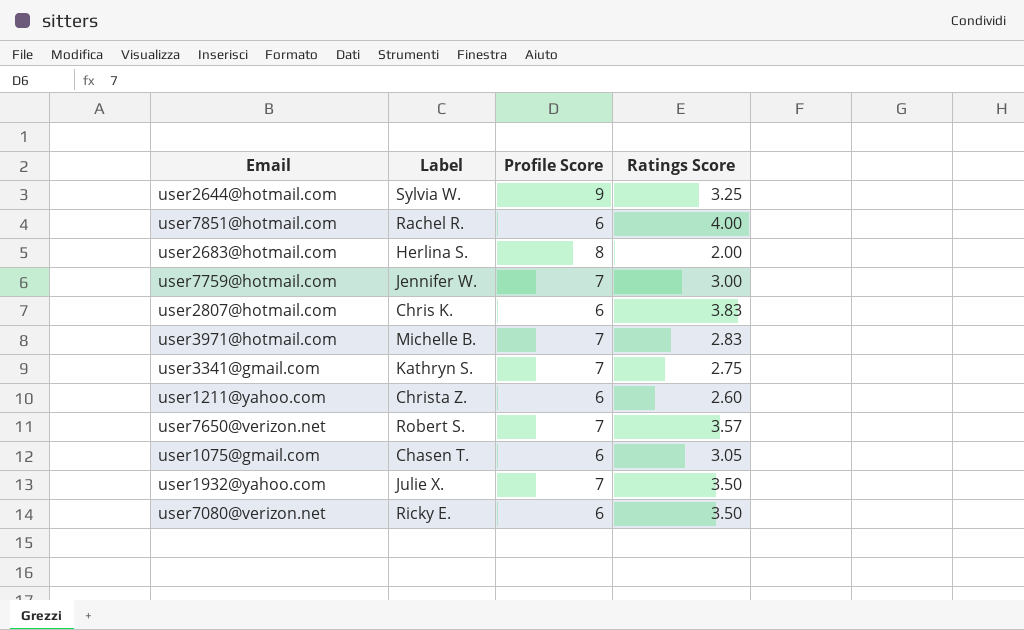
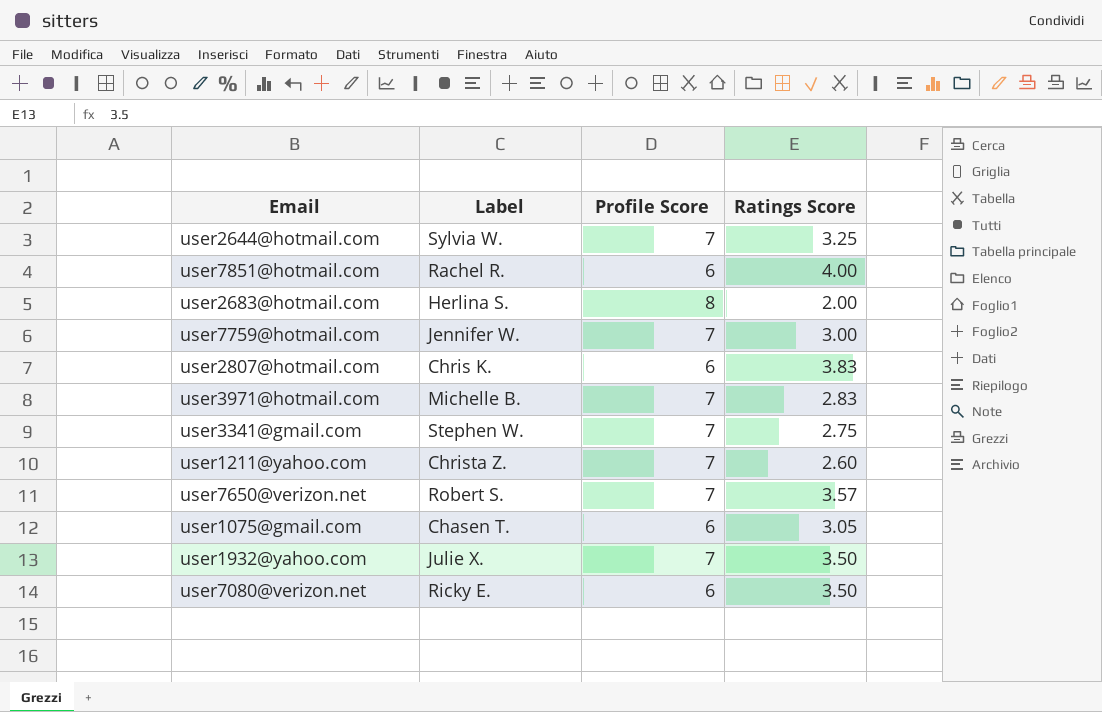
user2644@hotmail.com | Profile Score: 9 -> 7
user3341@gmail.com | Label: Kathryn S. -> Stephen W.
user1211@yahoo.com | Profile Score: 6 -> 7

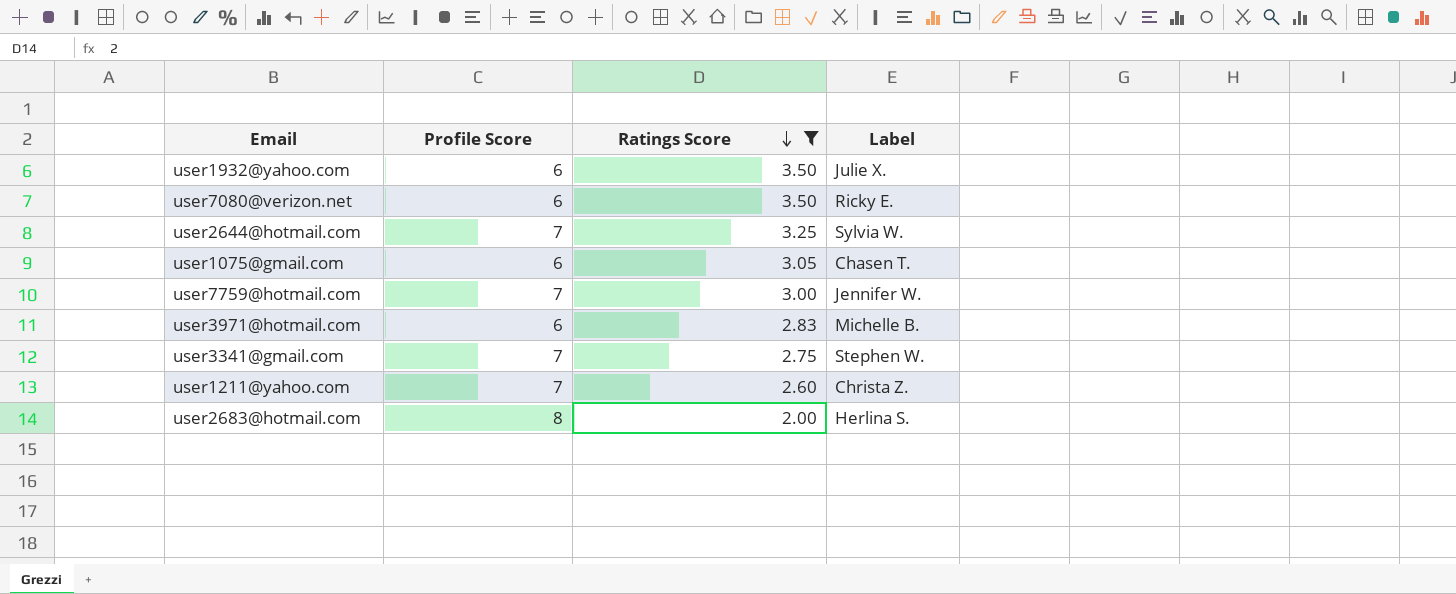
filter: none -> Ratings Score <= 3.50
row order: none -> Ratings Score descending
column Label | position: 2 -> 4
user1932@yahoo.com | Profile Score: 7 -> 6
user3971@hotmail.com | Profile Score: 7 -> 6

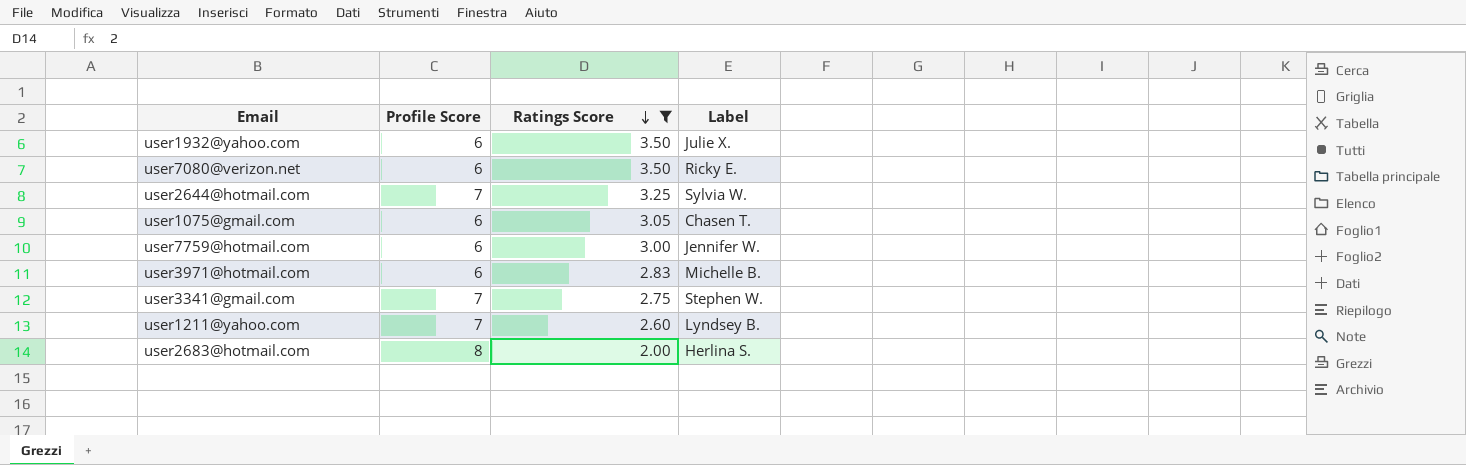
user7759@hotmail.com | Profile Score: 7 -> 6
user1211@yahoo.com | Label: Christa Z. -> Lyndsey B.

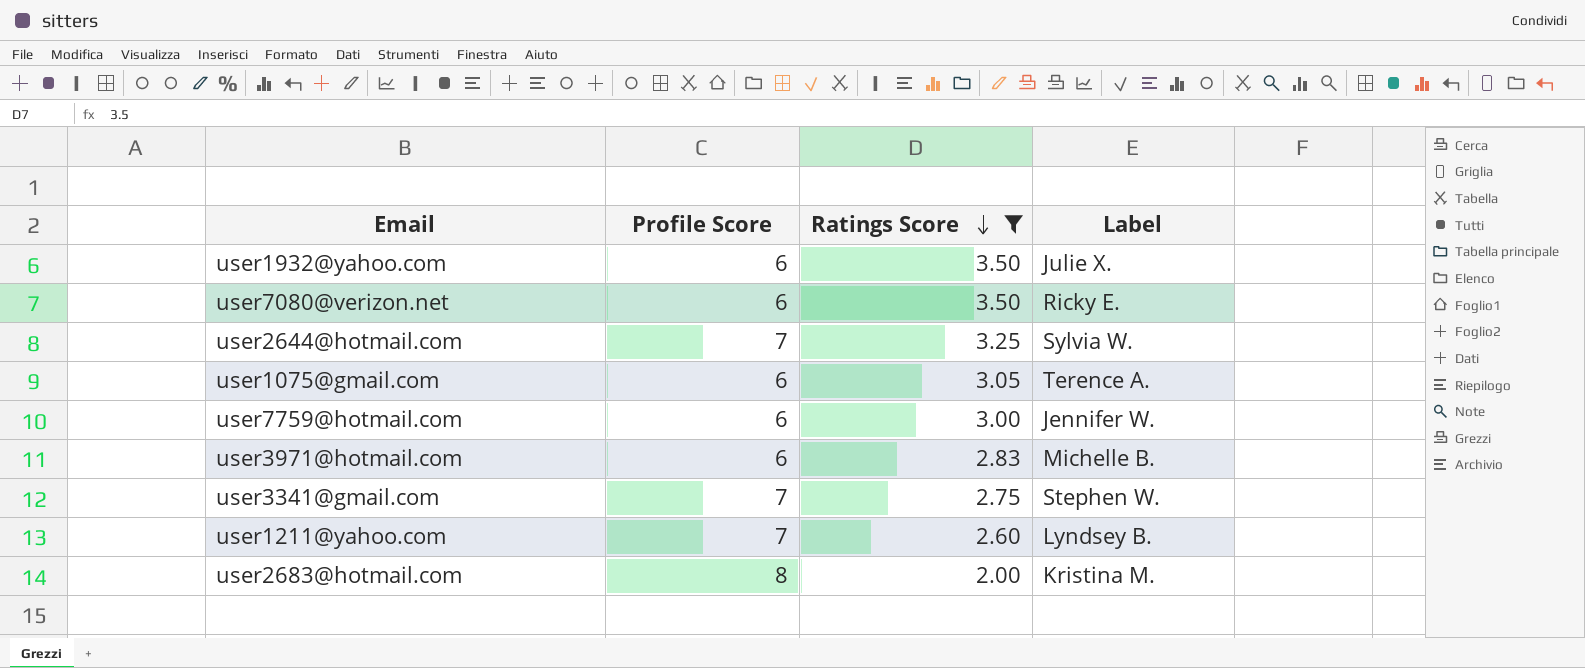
user1075@gmail.com | Label: Chasen T. -> Terence A.
user2683@hotmail.com | Label: Herlina S. -> Kristina M.

